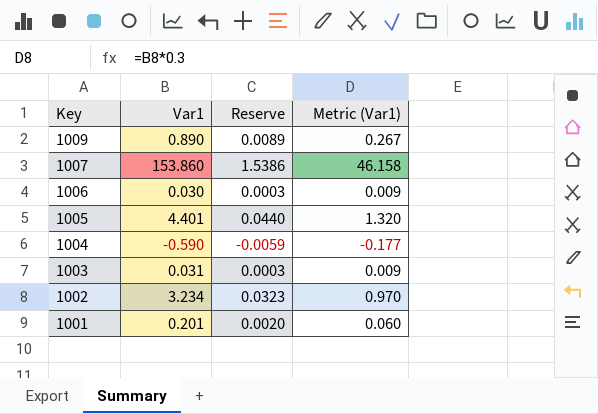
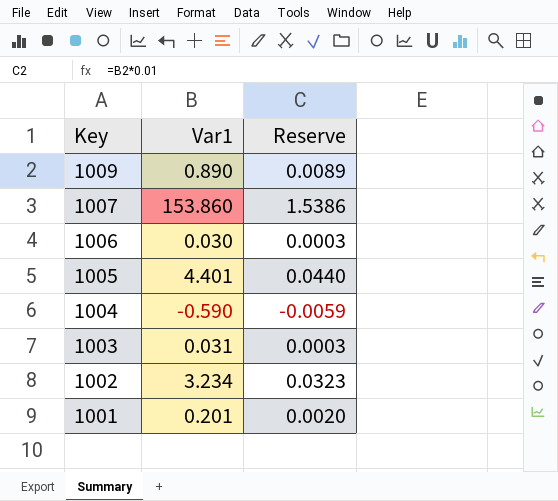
column Metric (Var1) | formula: [Var1] * 0.3 -> none

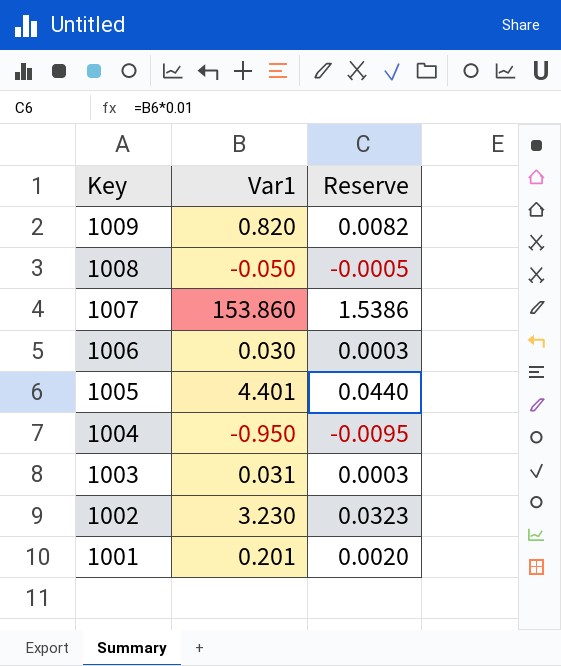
1009 | Var1: 0.890 -> 0.820
1009 | Reserve: 0.0089 -> 0.0082
row 1008: none -> -0.050 | -0.0005
1004 | Var1: -0.590 -> -0.950
1004 | Reserve: -0.0059 -> -0.0095
1002 | Var1: 3.234 -> 3.230

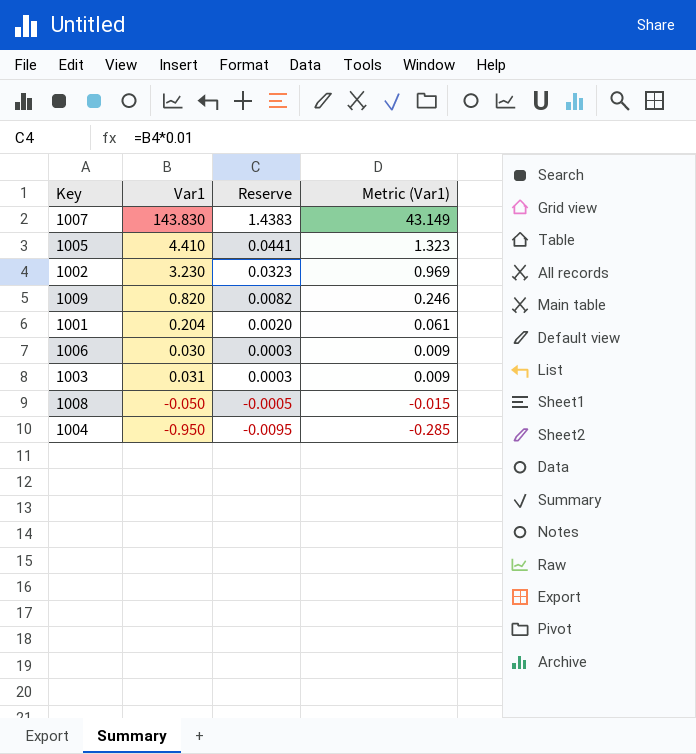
row order: Key descending -> Reserve descending
column Metric (Var1) | formula: none -> [Var1] * 0.3
1007 | Var1: 153.860 -> 143.830
1007 | Reserve: 1.5386 -> 1.4383
1005 | Var1: 4.401 -> 4.410
1005 | Reserve: 0.0440 -> 0.0441
1001 | Var1: 0.201 -> 0.204

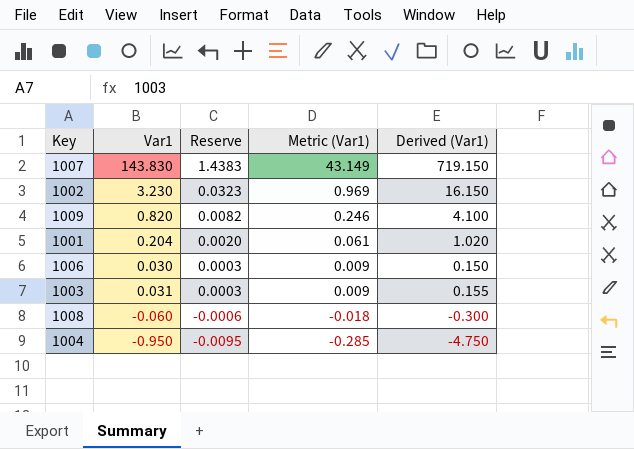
column Derived (Var1) | formula: none -> [Var1] * 5
row 1005: 4.410 | 0.0441 | 1.323 -> none
1008 | Var1: -0.050 -> -0.060
1008 | Reserve: -0.0005 -> -0.0006
1008 | Metric (Var1): -0.015 -> -0.018

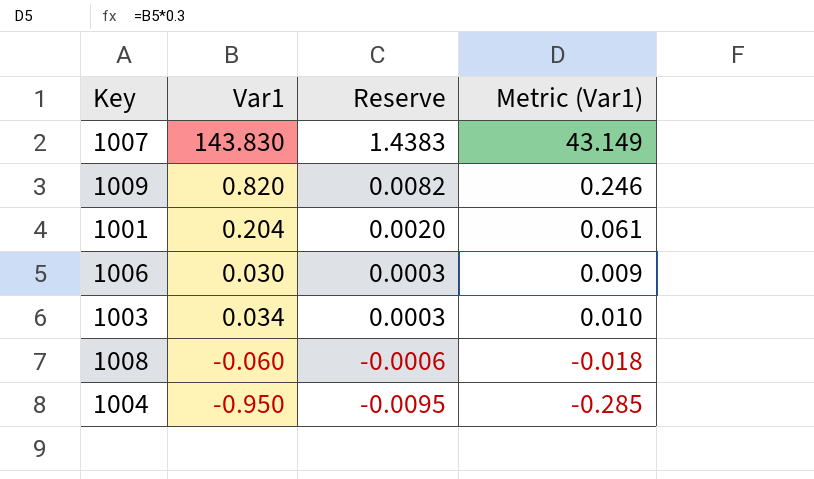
column Derived (Var1) | formula: [Var1] * 5 -> none
row 1002: 3.230 | 0.0323 | 0.969 | 16.150 -> none
1003 | Var1: 0.031 -> 0.034
1003 | Metric (Var1): 0.009 -> 0.010

